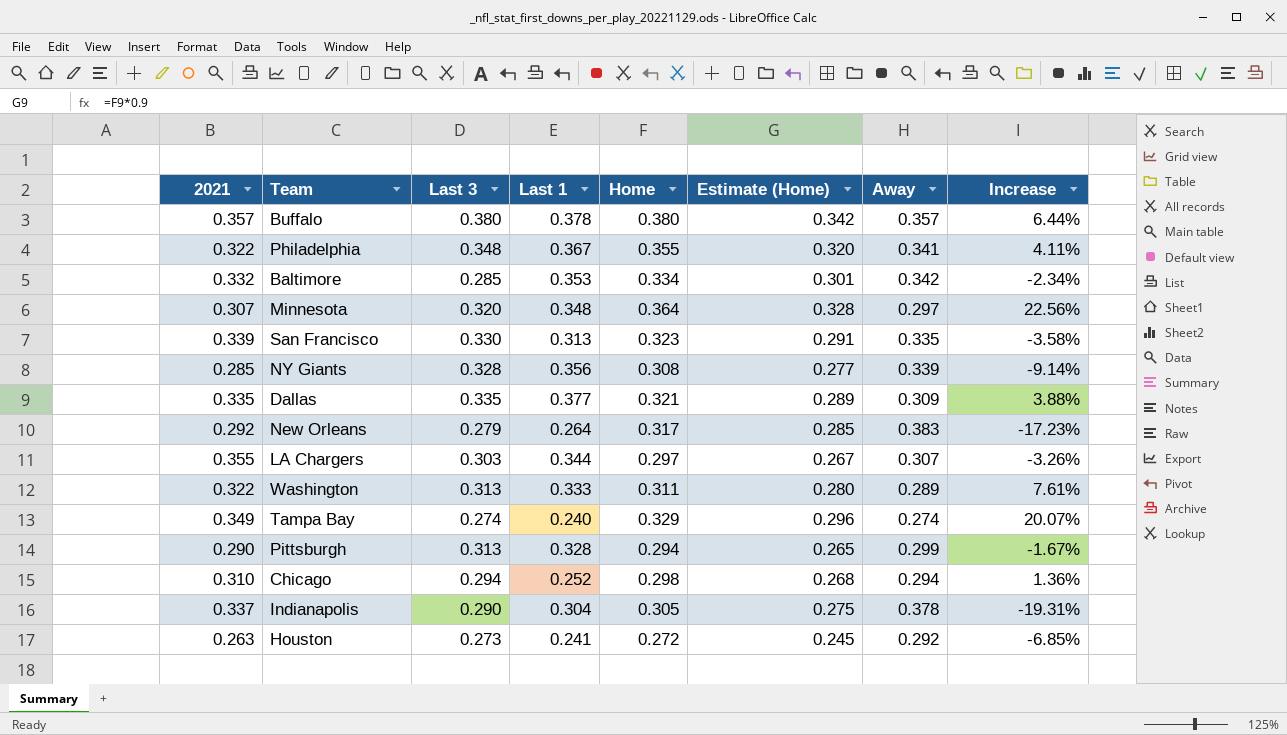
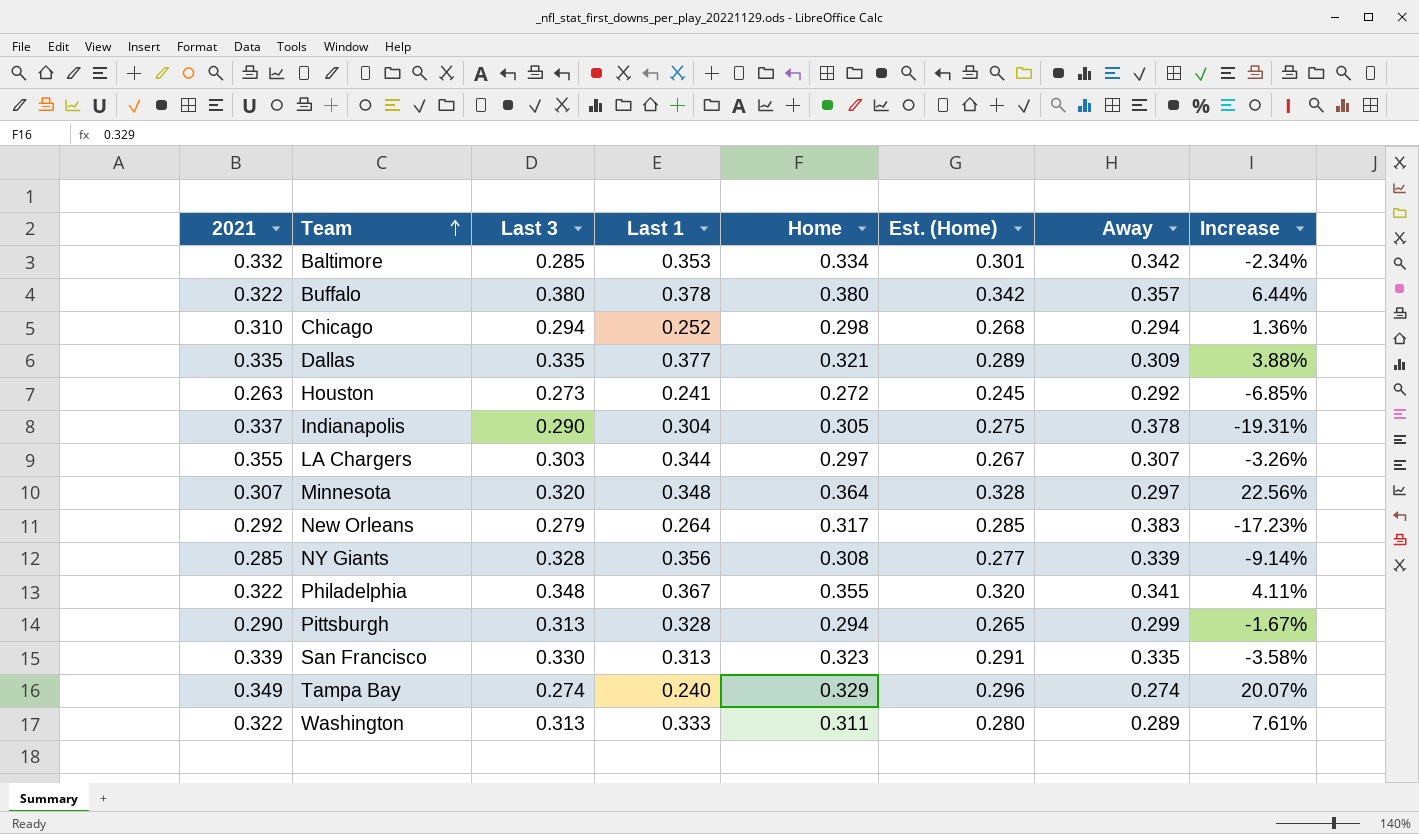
row order: none -> Team ascending
column name: Estimate (Home) -> Est. (Home)
Buffalo | 2021: 0.357 -> 0.322

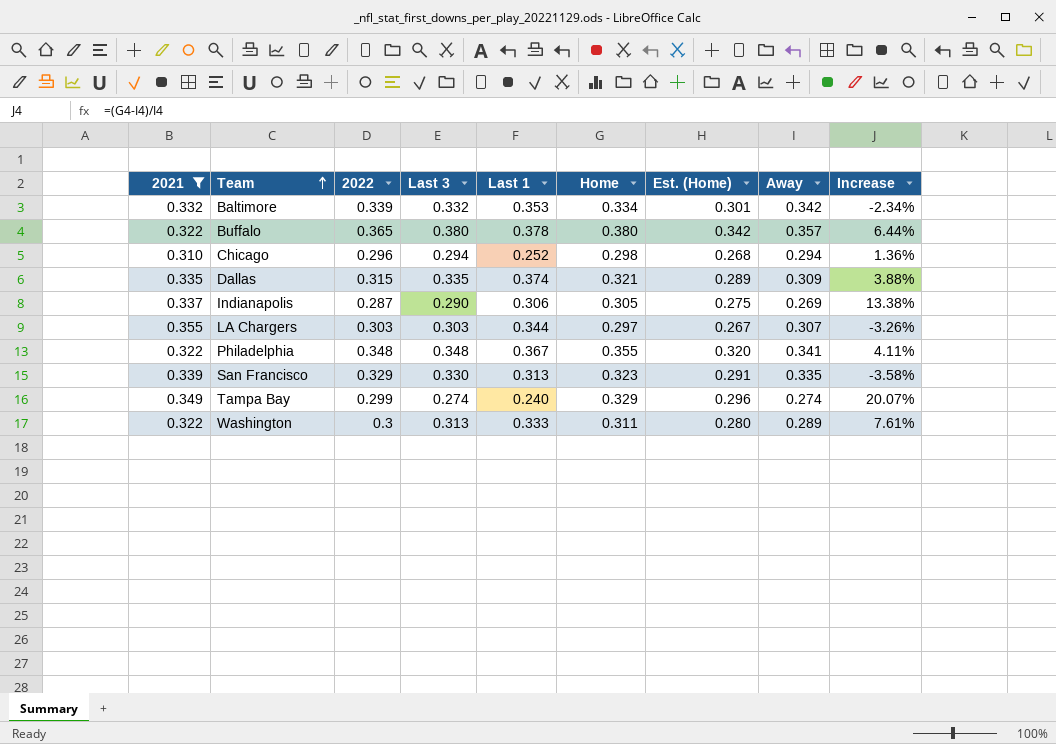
filter: none -> 2021 >= 0.310
column 2022 | position: none -> 3
Baltimore | Last 3: 0.285 -> 0.332
Dallas | Last 1: 0.377 -> 0.374
Indianapolis | Last 1: 0.304 -> 0.306
Indianapolis | Away: 0.378 -> 0.269
Indianapolis | Increase: -19.31% -> 13.38%

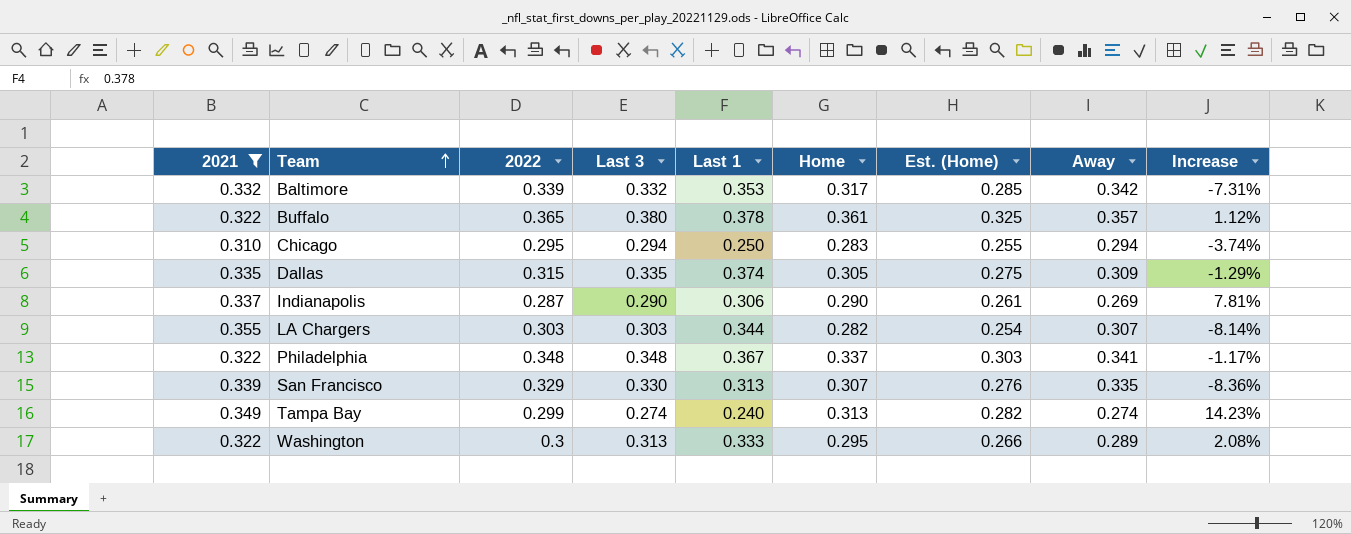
Baltimore | Home: 0.334 -> 0.317
Baltimore | Est. (Home): 0.301 -> 0.285
Baltimore | Increase: -2.34% -> -7.31%
Buffalo | Home: 0.380 -> 0.361
Buffalo | Est. (Home): 0.342 -> 0.325
Buffalo | Increase: 6.44% -> 1.12%
Chicago | 2022: 0.296 -> 0.295
Chicago | Last 1: 0.252 -> 0.250
Chicago | Home: 0.298 -> 0.283
Chicago | Est. (Home): 0.268 -> 0.255
Chicago | Increase: 1.36% -> -3.74%
Dallas | Home: 0.321 -> 0.305
Dallas | Est. (Home): 0.289 -> 0.275
Dallas | Increase: 3.88% -> -1.29%
Indianapolis | Home: 0.305 -> 0.290
Indianapolis | Est. (Home): 0.275 -> 0.261
Indianapolis | Increase: 13.38% -> 7.81%
LA Chargers | Home: 0.297 -> 0.282
LA Chargers | Est. (Home): 0.267 -> 0.254
LA Chargers | Increase: -3.26% -> -8.14%
Philadelphia | Home: 0.355 -> 0.337
Philadelphia | Est. (Home): 0.320 -> 0.303
Philadelphia | Increase: 4.11% -> -1.17%
San Francisco | Home: 0.323 -> 0.307
San Francisco | Est. (Home): 0.291 -> 0.276
San Francisco | Increase: -3.58% -> -8.36%
Tampa Bay | Home: 0.329 -> 0.313
Tampa Bay | Est. (Home): 0.296 -> 0.282
Tampa Bay | Increase: 20.07% -> 14.23%
Washington | Home: 0.311 -> 0.295
Washington | Est. (Home): 0.280 -> 0.266
Washington | Increase: 7.61% -> 2.08%

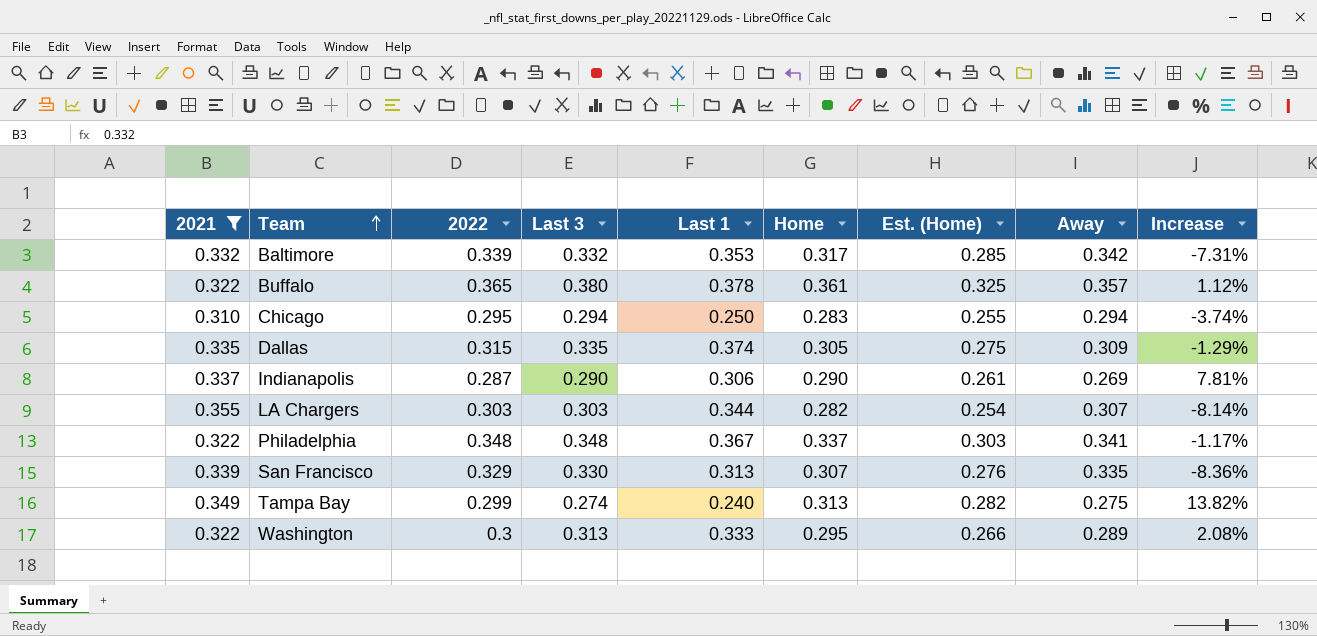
Tampa Bay | Away: 0.274 -> 0.275
Tampa Bay | Increase: 14.23% -> 13.82%

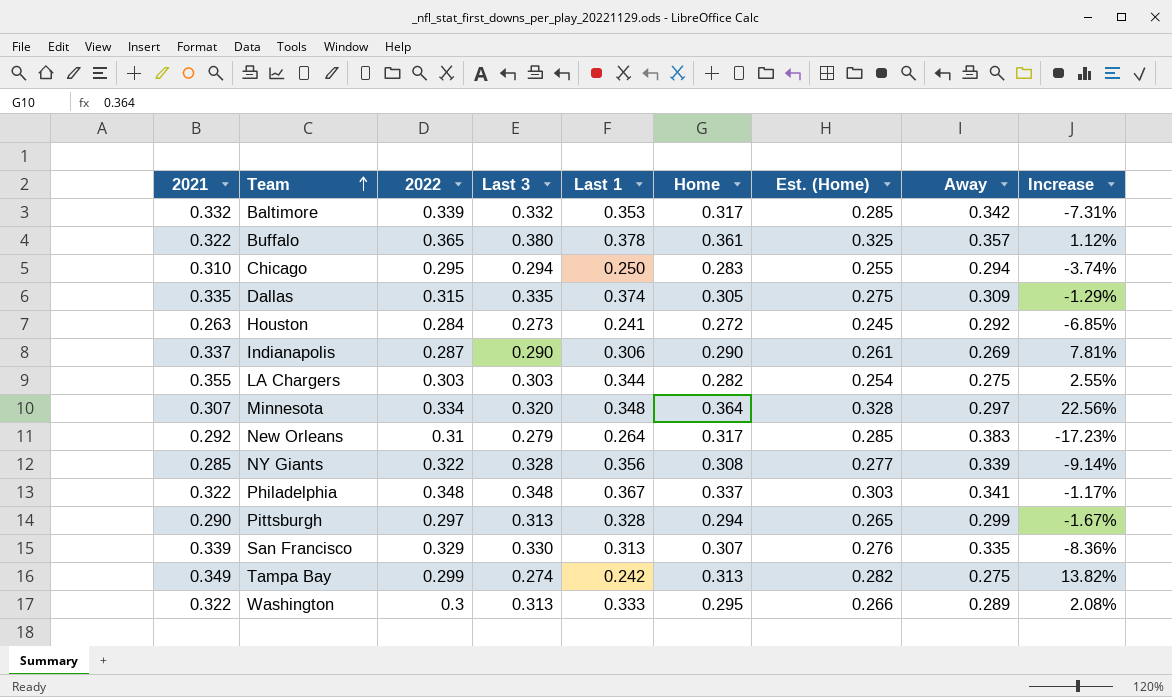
filter: 2021 >= 0.310 -> none
LA Chargers | Away: 0.307 -> 0.275
LA Chargers | Increase: -8.14% -> 2.55%
Tampa Bay | Last 1: 0.240 -> 0.242

